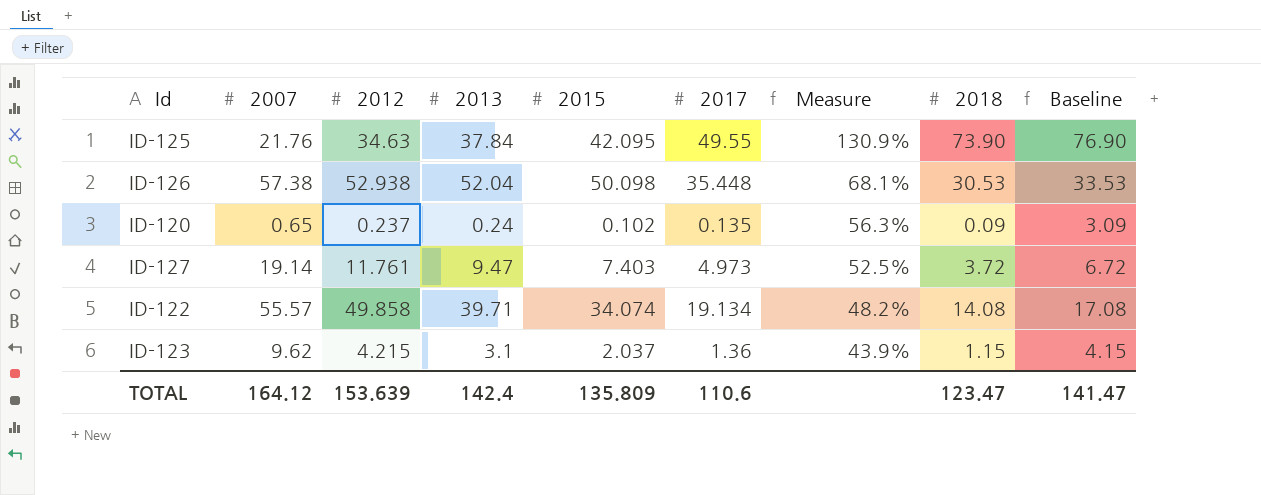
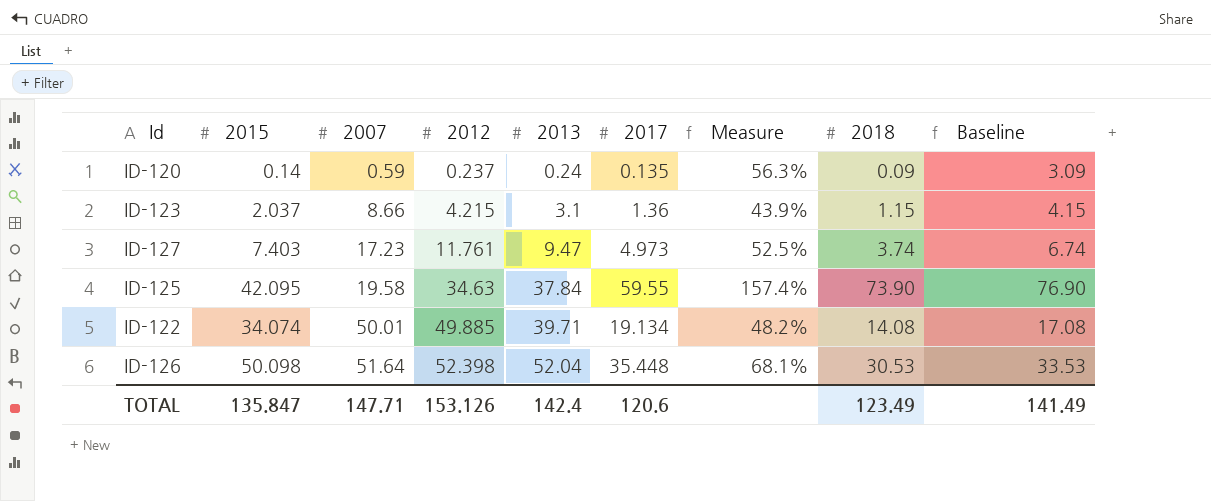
row order: Measure descending -> 2007 ascending
column 2015 | position: 5 -> 2
ID-120 | 2015: 0.102 -> 0.14
ID-120 | 2007: 0.65 -> 0.59
ID-123 | 2007: 9.62 -> 8.66
ID-127 | 2007: 19.14 -> 17.23
ID-127 | 2018: 3.72 -> 3.74
ID-127 | Baseline: 6.72 -> 6.74
ID-125 | 2007: 21.76 -> 19.58
ID-125 | 2017: 49.55 -> 59.55
ID-125 | Measure: 130.9% -> 157.4%
ID-122 | 2007: 55.57 -> 50.01
ID-122 | 2012: 49.858 -> 49.885
ID-126 | 2007: 57.38 -> 51.64
ID-126 | 2012: 52.938 -> 52.398
TOTAL | 2015: 135.809 -> 135.847
TOTAL | 2007: 164.12 -> 147.71
TOTAL | 2012: 153.639 -> 153.126
TOTAL | 2017: 110.6 -> 120.6
TOTAL | 2018: 123.47 -> 123.49
TOTAL | Baseline: 141.47 -> 141.49

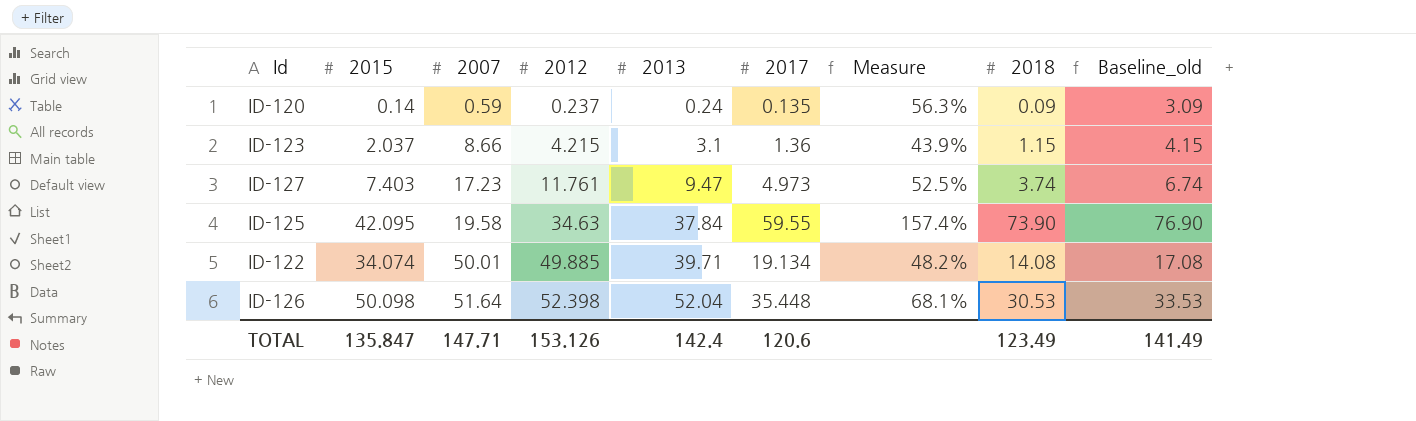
column name: Baseline -> Baseline_old

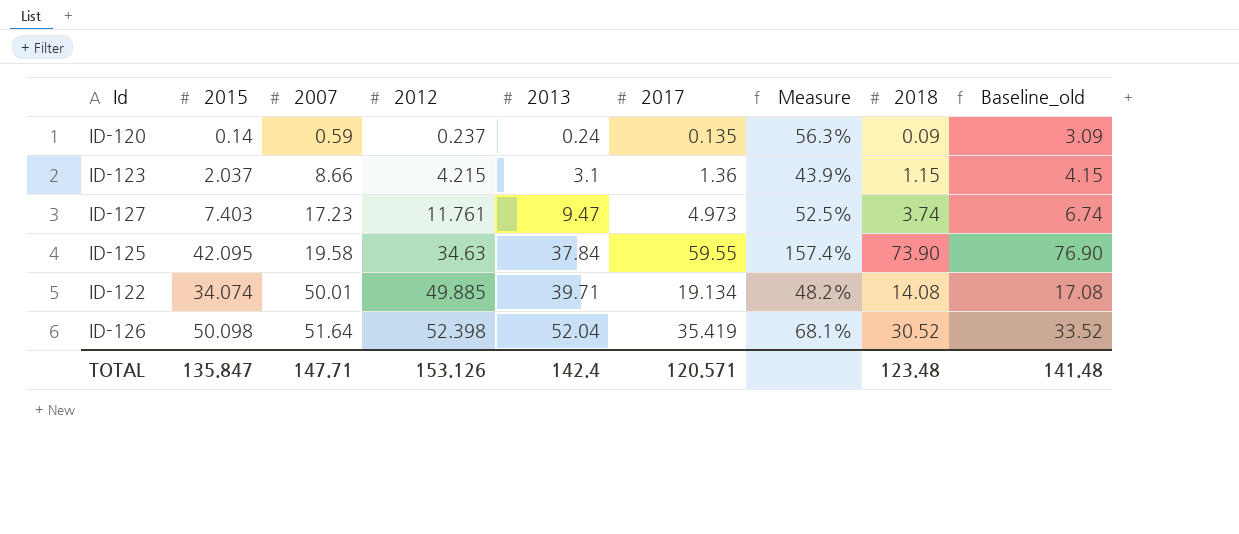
ID-126 | 2017: 35.448 -> 35.419
ID-126 | 2018: 30.53 -> 30.52
ID-126 | Baseline_old: 33.53 -> 33.52
TOTAL | 2017: 120.6 -> 120.571
TOTAL | 2018: 123.49 -> 123.48
TOTAL | Baseline_old: 141.49 -> 141.48

